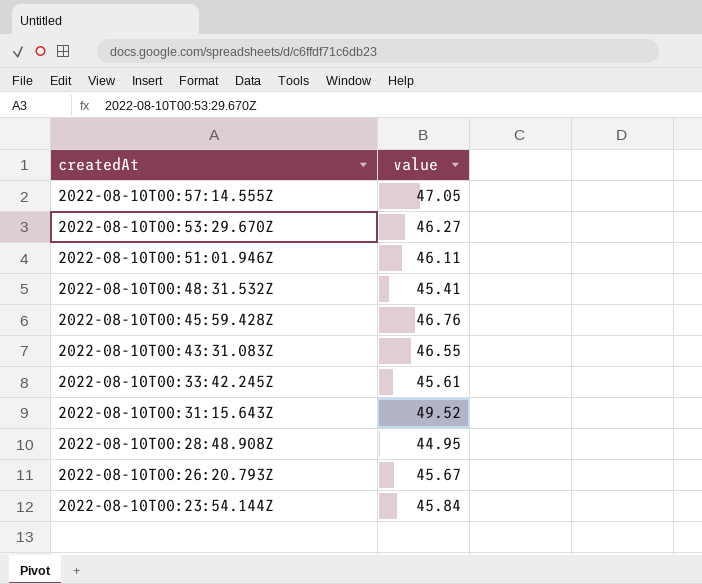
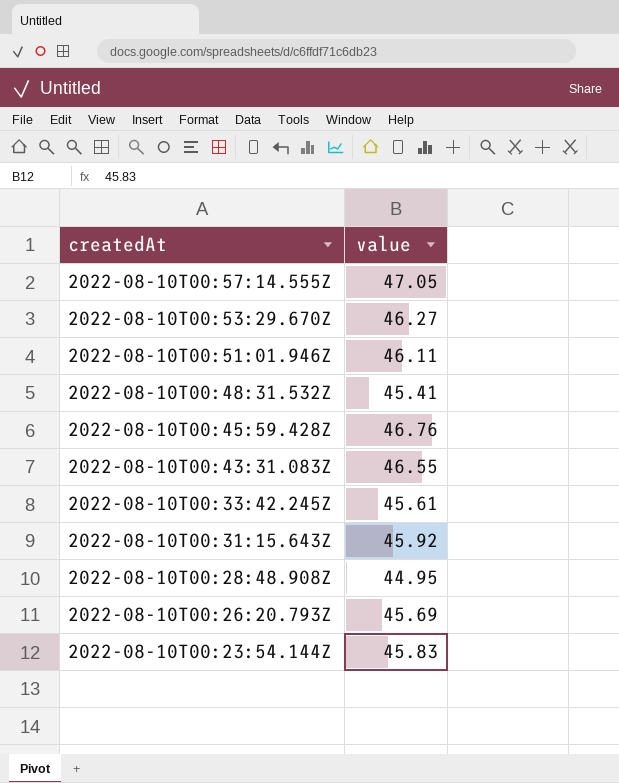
2022-08-10T00:31:15.643Z | value: 49.52 -> 45.92
2022-08-10T00:26:20.793Z | value: 45.67 -> 45.69
2022-08-10T00:23:54.144Z | value: 45.84 -> 45.83

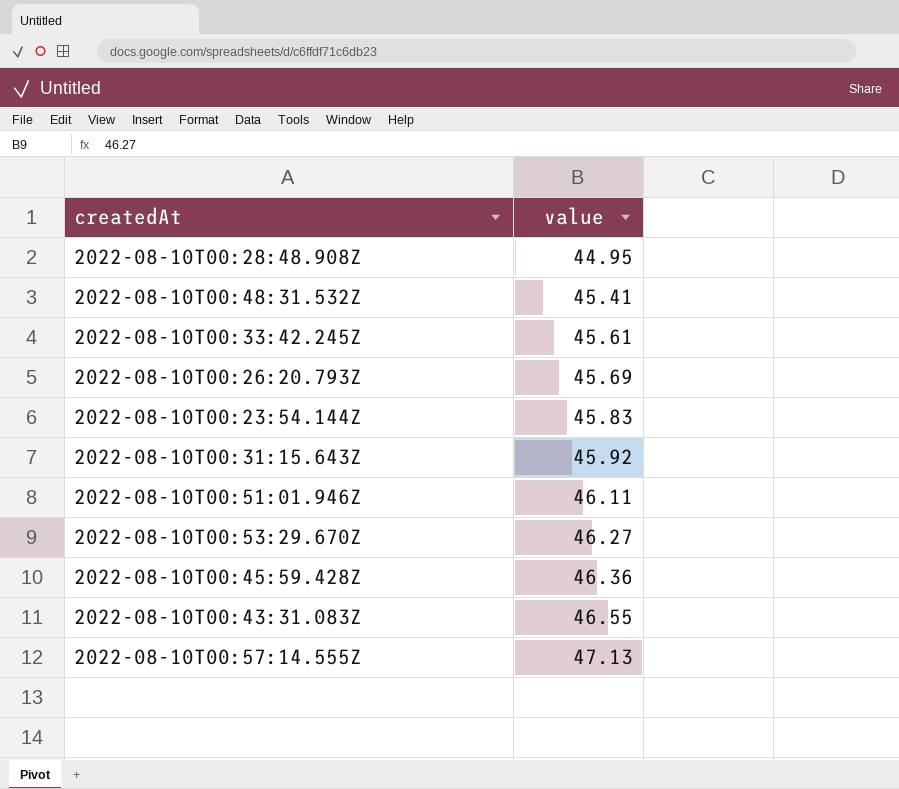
row order: createdAt descending -> value ascending
2022-08-10T00:45:59.428Z | value: 46.76 -> 46.36
2022-08-10T00:57:14.555Z | value: 47.05 -> 47.13

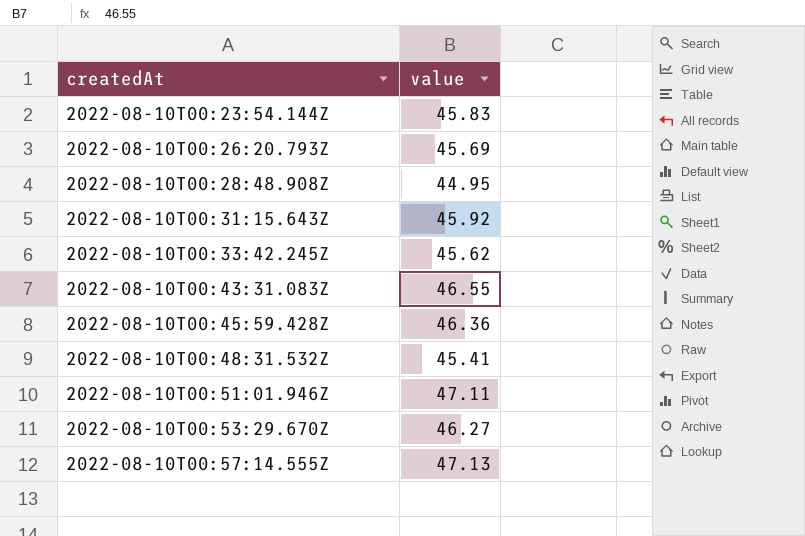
row order: value ascending -> createdAt ascending
2022-08-10T00:33:42.245Z | value: 45.61 -> 45.62
2022-08-10T00:51:01.946Z | value: 46.11 -> 47.11

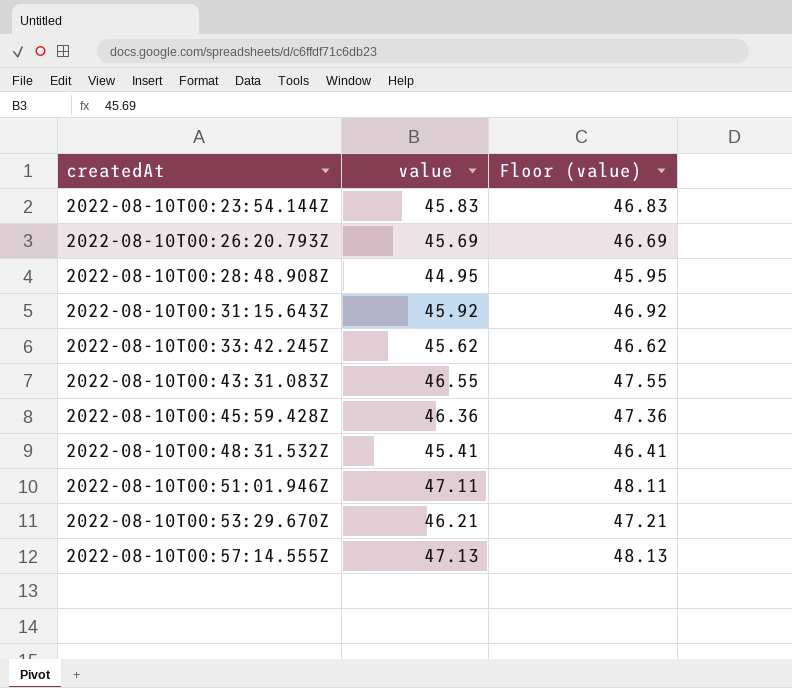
column Floor (value) | formula: none -> [value] + 1
2022-08-10T00:53:29.670Z | value: 46.27 -> 46.21

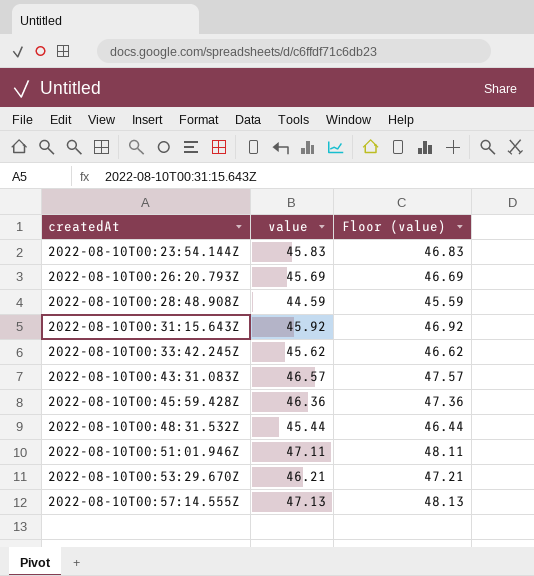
2022-08-10T00:28:48.908Z | value: 44.95 -> 44.59
2022-08-10T00:28:48.908Z | Floor (value): 45.95 -> 45.59
2022-08-10T00:43:31.083Z | value: 46.55 -> 46.57
2022-08-10T00:43:31.083Z | Floor (value): 47.55 -> 47.57
2022-08-10T00:48:31.532Z | value: 45.41 -> 45.44
2022-08-10T00:48:31.532Z | Floor (value): 46.41 -> 46.44

